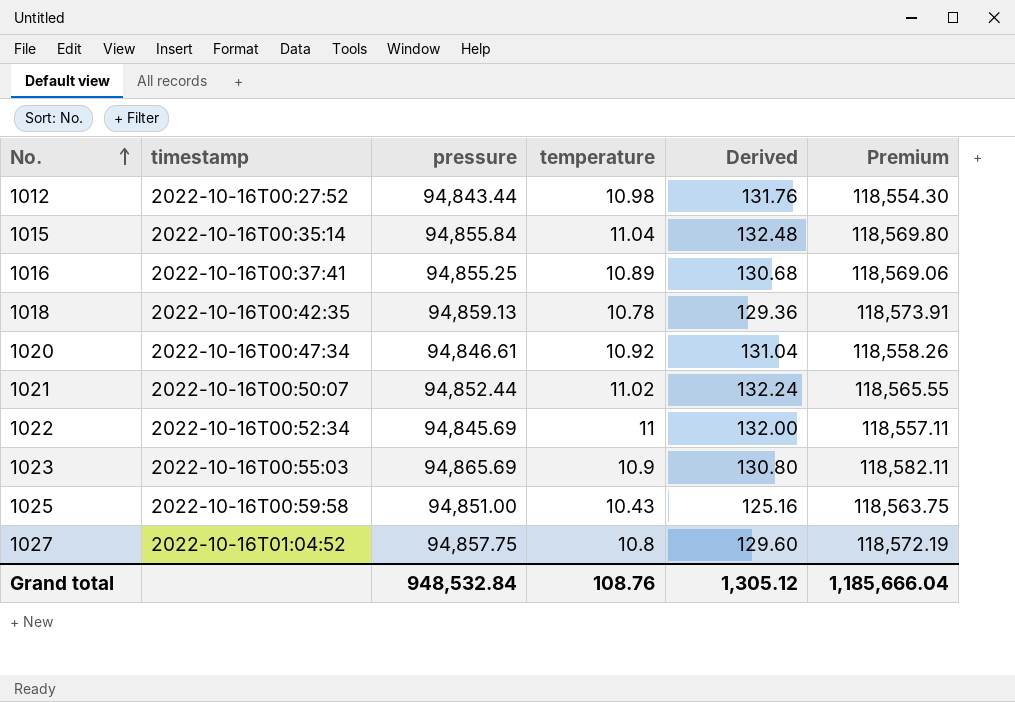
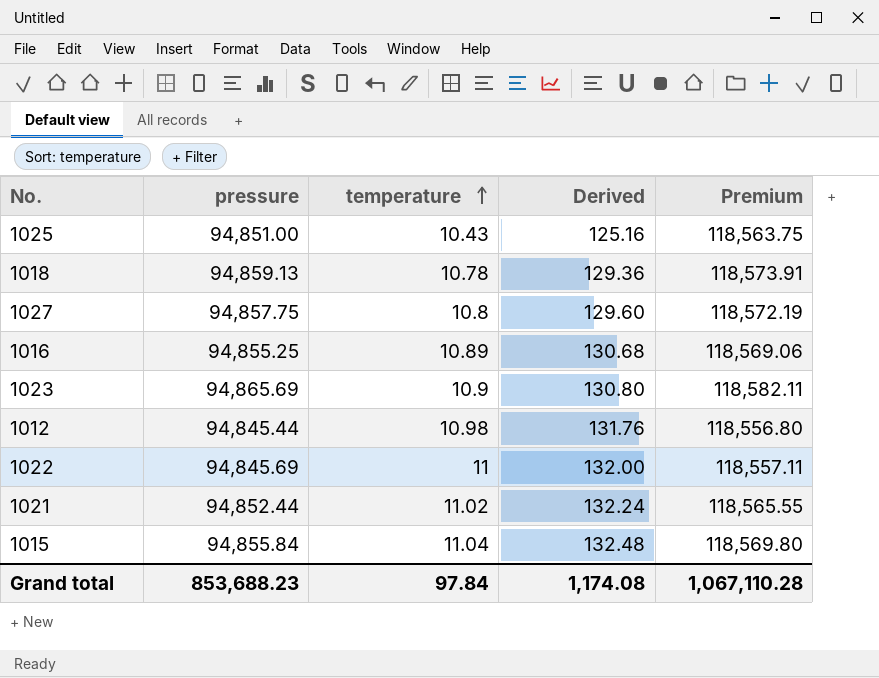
row order: No. ascending -> temperature ascending
column timestamp | position: 2 -> none
row 1020: 2022-10-16T00:47:34 | 94,846.61 | 10.92 | 131.04 | 118,558.26 -> none
1012 | pressure: 94,843.44 -> 94,845.44
1012 | Premium: 118,554.30 -> 118,556.80
Grand total | pressure: 948,532.84 -> 853,688.23
Grand total | temperature: 108.76 -> 97.84
Grand total | Derived: 1,305.12 -> 1,174.08
Grand total | Premium: 1,185,666.04 -> 1,067,110.28

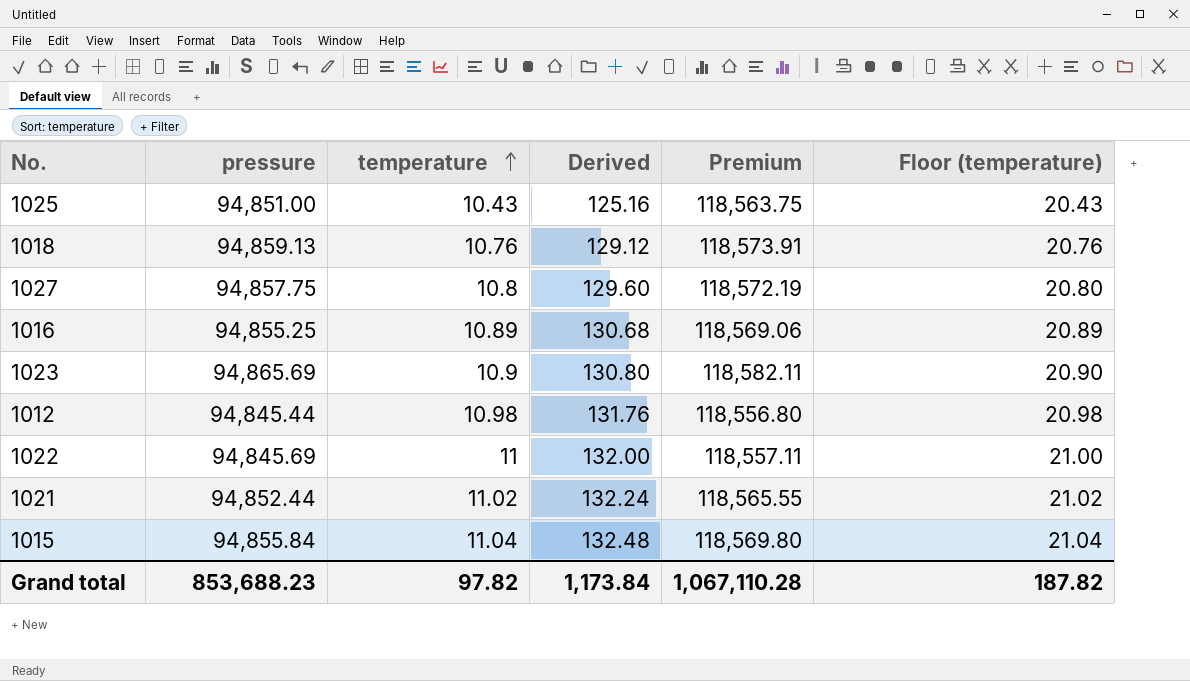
column Floor (temperature) | formula: none -> [temperature] + 10
1018 | temperature: 10.78 -> 10.76
1018 | Derived: 129.36 -> 129.12
Grand total | temperature: 97.84 -> 97.82
Grand total | Derived: 1,174.08 -> 1,173.84

